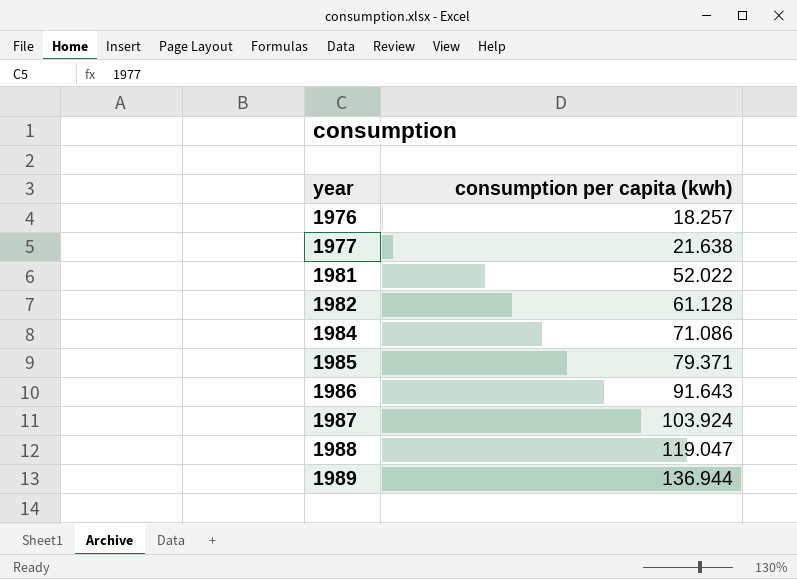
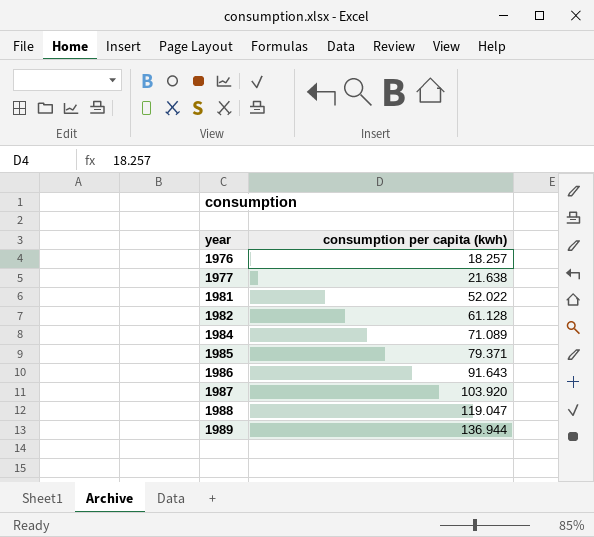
1984 | consumption per capita (kwh): 71.086 -> 71.089
1987 | consumption per capita (kwh): 103.924 -> 103.920

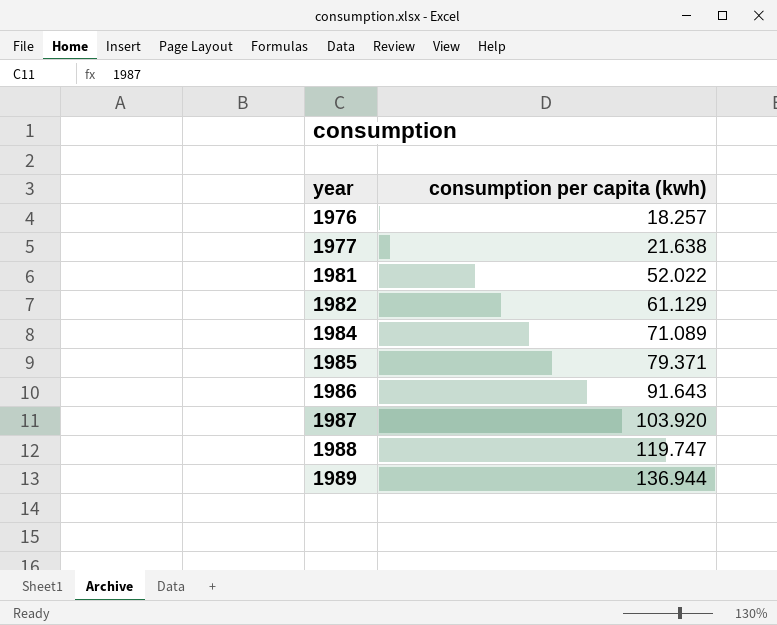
1982 | consumption per capita (kwh): 61.128 -> 61.129
1988 | consumption per capita (kwh): 119.047 -> 119.747

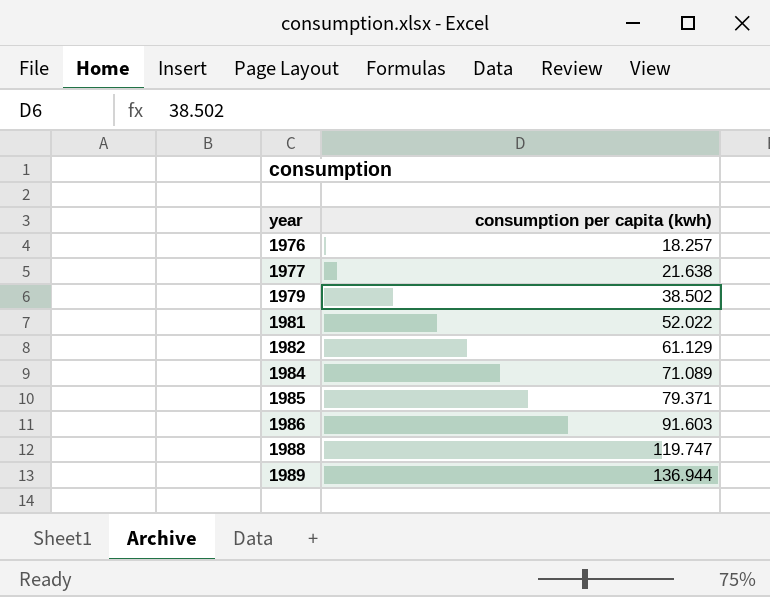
row 1987: 103.920 -> none
row 1979: none -> 38.502
1986 | consumption per capita (kwh): 91.643 -> 91.603

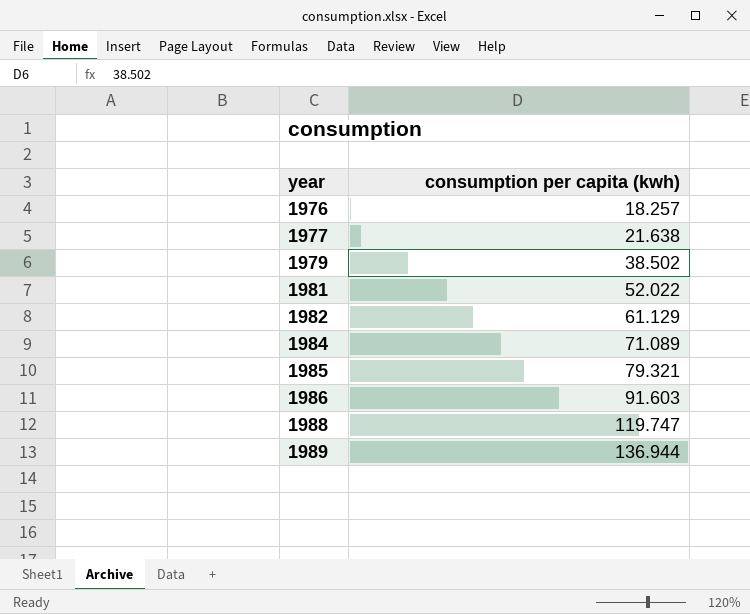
1985 | consumption per capita (kwh): 79.371 -> 79.321

